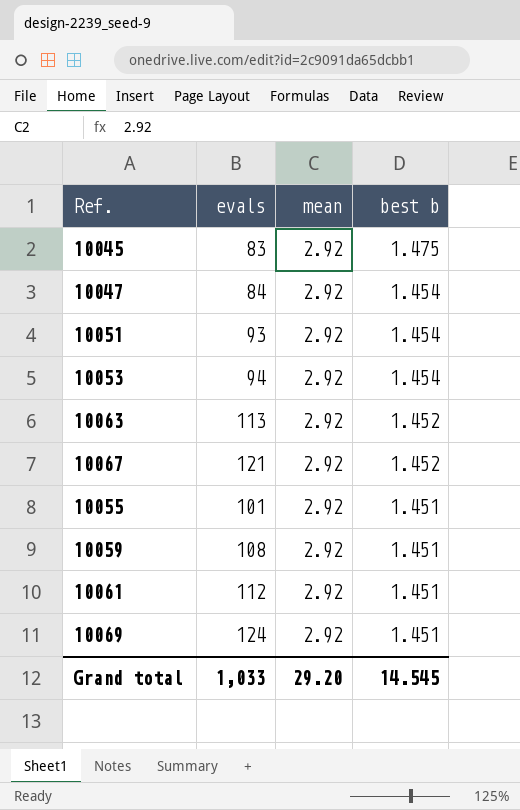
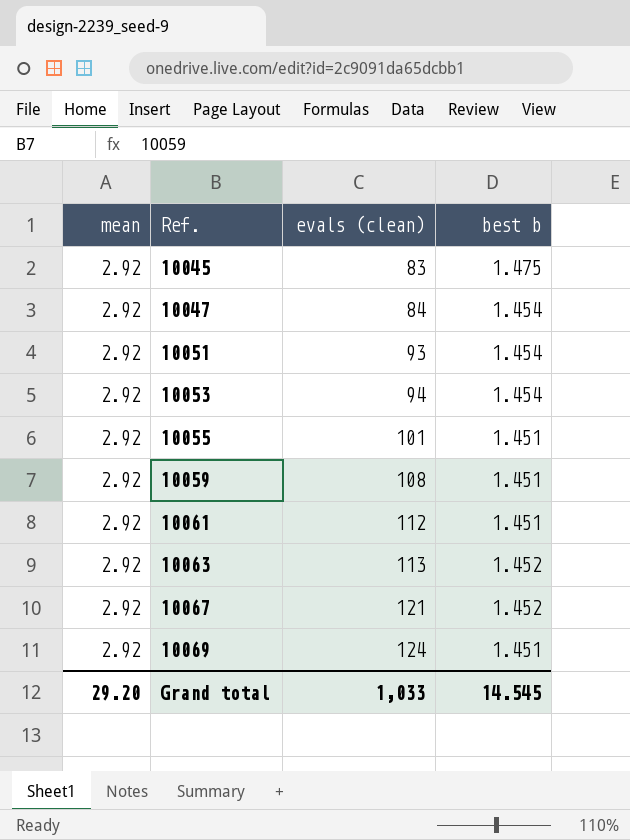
row order: best b descending -> Ref. ascending
column mean | position: 3 -> 1
column name: evals -> evals (clean)

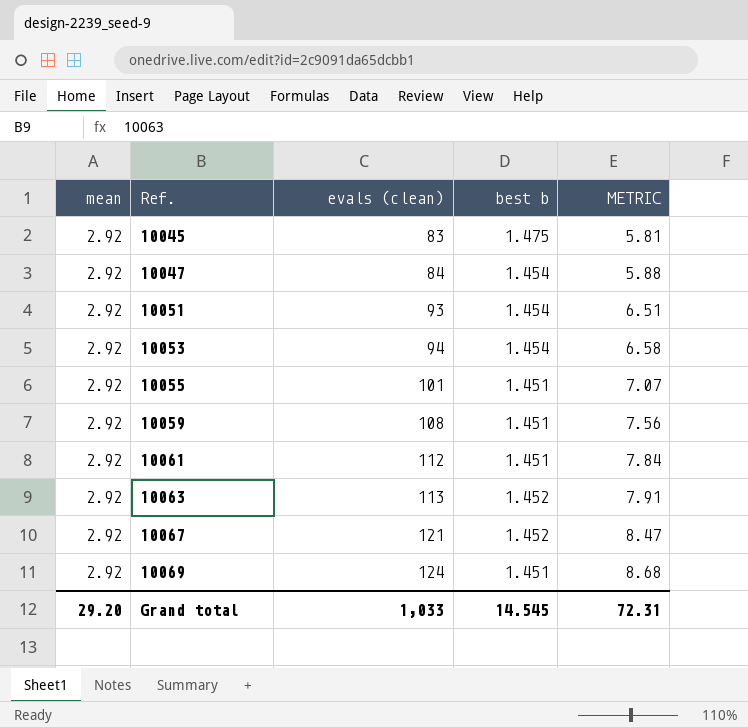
column METRIC | formula: none -> [evals (clean)] * 0.07

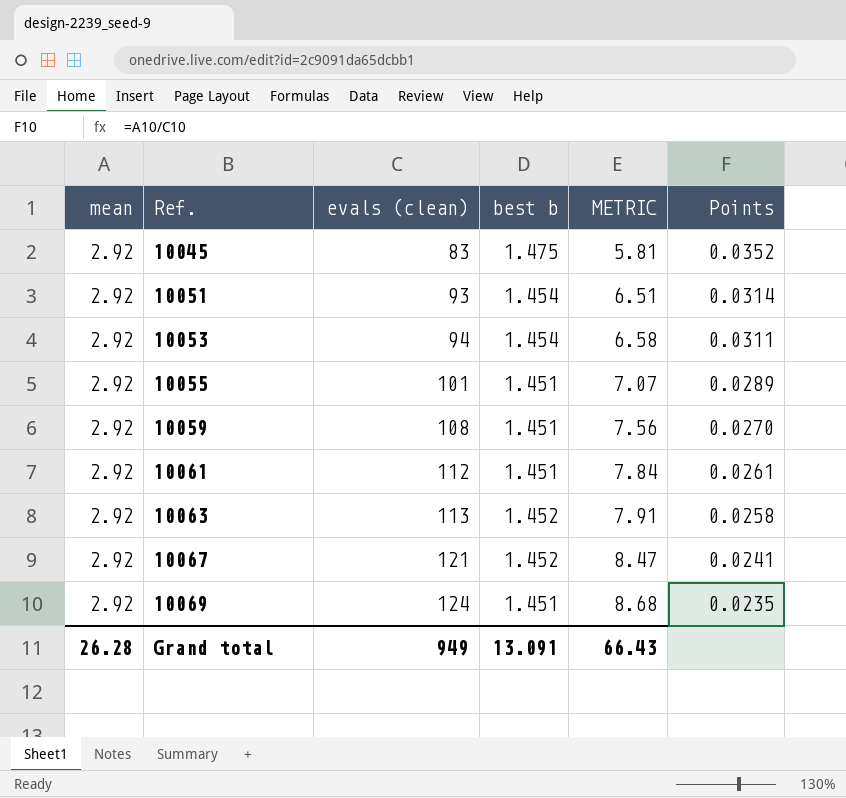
column Points | formula: none -> [mean] / [evals (clean)]
row 10047: 2.92 | 84 | 1.454 | 5.88 -> none
Grand total | mean: 29.20 -> 26.28
Grand total | evals (clean): 1,033 -> 949
Grand total | best b: 14.545 -> 13.091
Grand total | METRIC: 72.31 -> 66.43

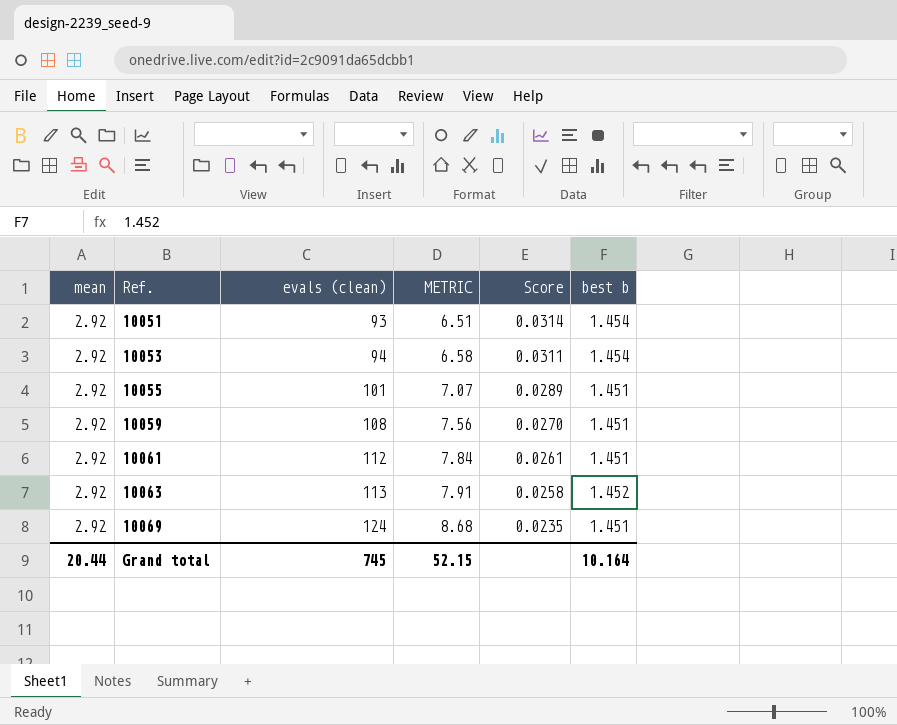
column name: Points -> Score
column best b | position: 4 -> 6
row 10045: 2.92 | 83 | 1.475 | 5.81 | 0.0352 -> none
row 10067: 2.92 | 121 | 1.452 | 8.47 | 0.0241 -> none
Grand total | mean: 26.28 -> 20.44
Grand total | evals (clean): 949 -> 745
Grand total | METRIC: 66.43 -> 52.15
Grand total | best b: 13.091 -> 10.164

